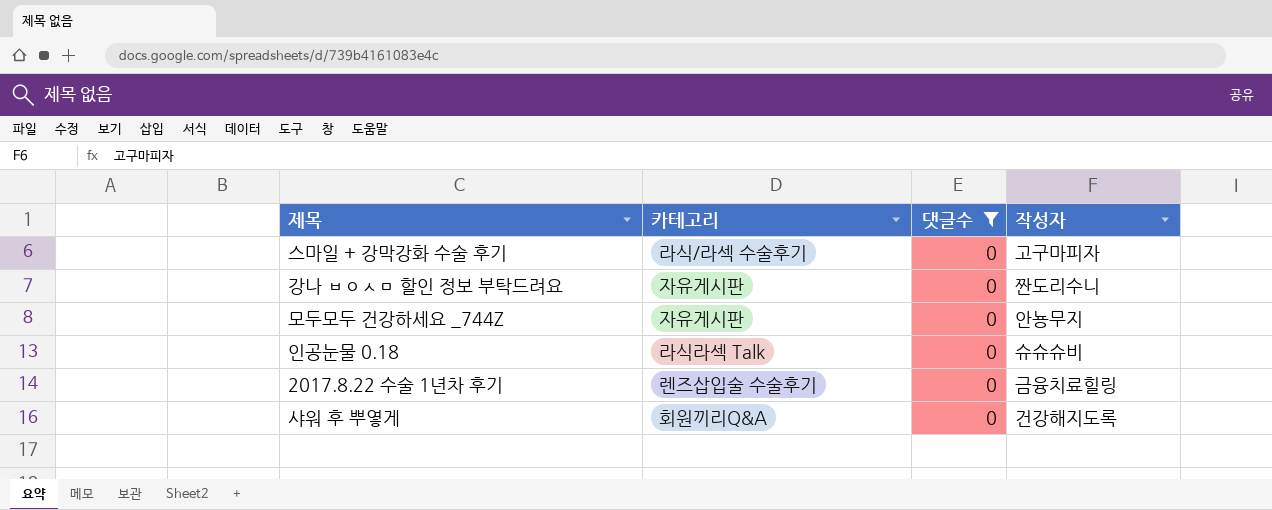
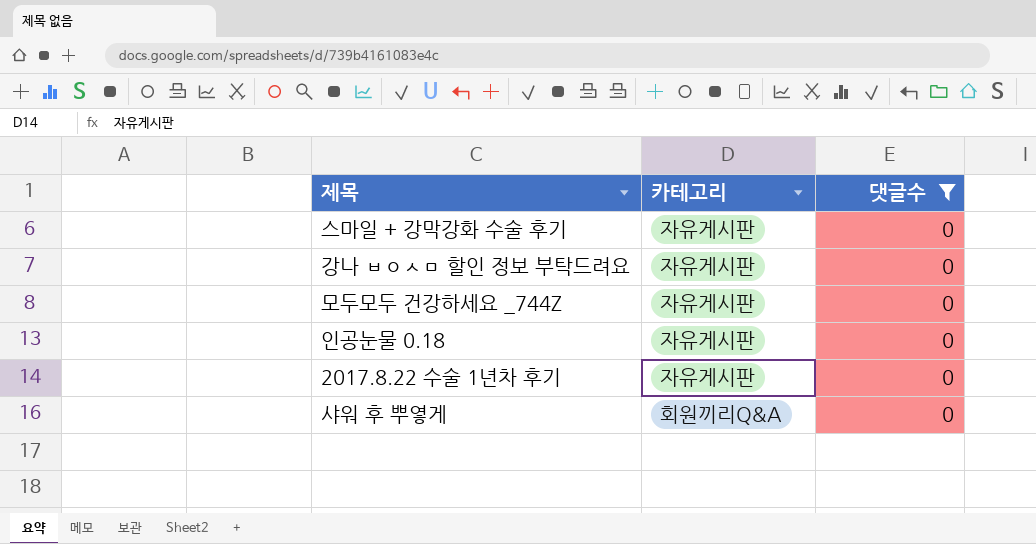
column 작성자 | position: 4 -> none
스마일 + 강막강화 수술 후기 | 카테고리: 라식/라섹 수술후기 -> 자유게시판
인공눈물 0.18 | 카테고리: 라식라섹 Talk -> 자유게시판
2017.8.22 수술 1년차 후기 | 카테고리: 렌즈삽입술 수술후기 -> 자유게시판

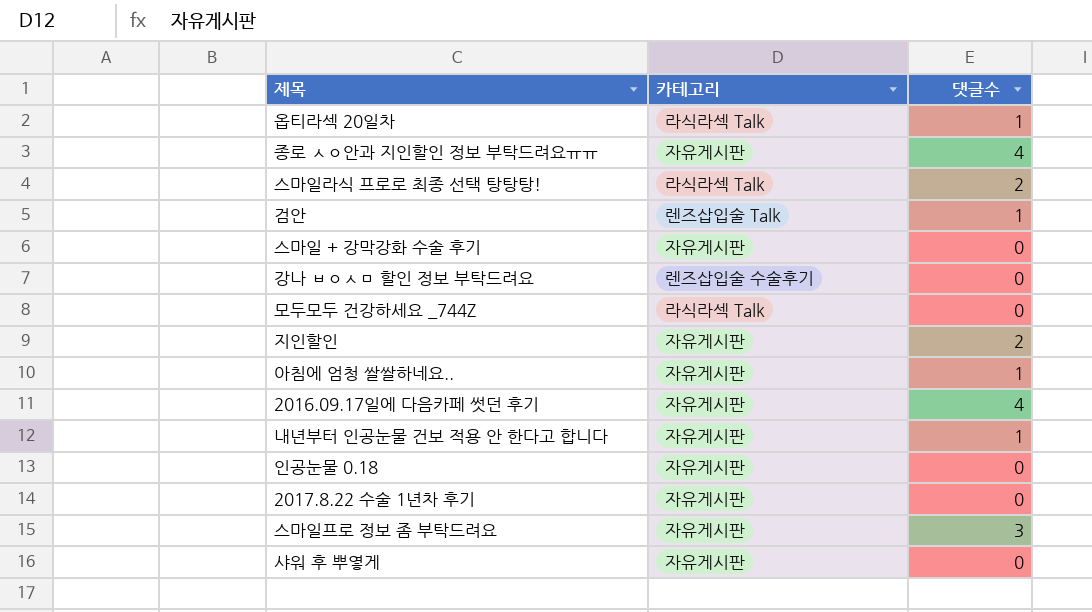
filter: 댓글수 = 0 -> none
강나 ㅂㅇㅅㅁ 할인 정보 부탁드려요 | 카테고리: 자유게시판 -> 렌즈삽입술 수술후기
모두모두 건강하세요 _744Z | 카테고리: 자유게시판 -> 라식라섹 Talk
샤워 후 뿌옇게 | 카테고리: 회원끼리Q&A -> 자유게시판

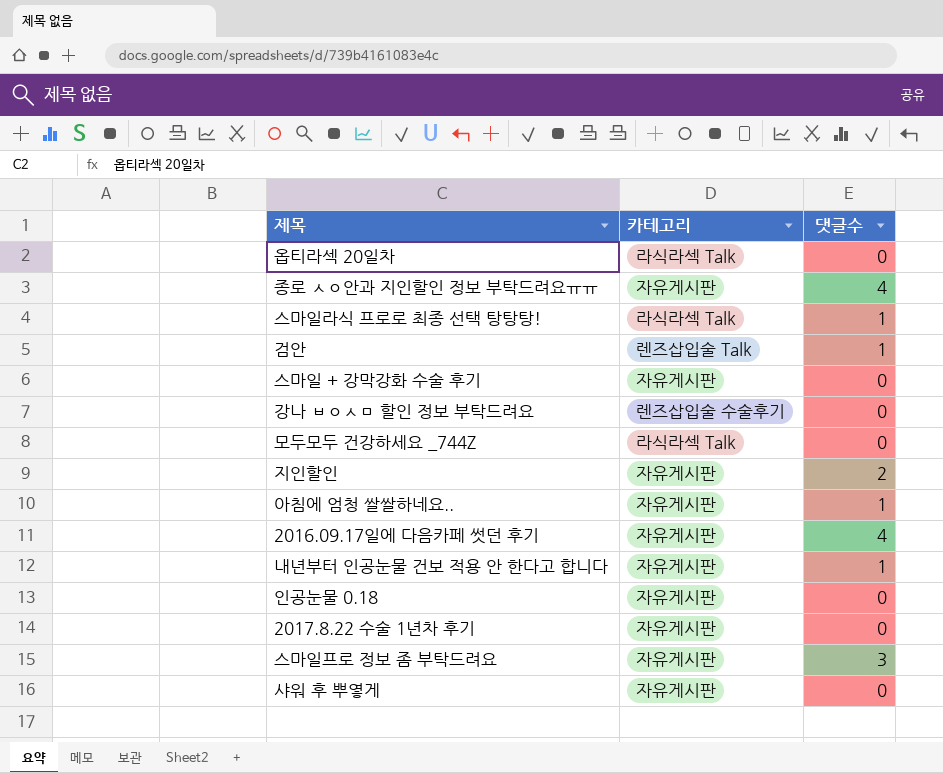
옵티라섹 20일차 | 댓글수: 1 -> 0
스마일라식 프로로 최종 선택 탕탕탕! | 댓글수: 2 -> 1

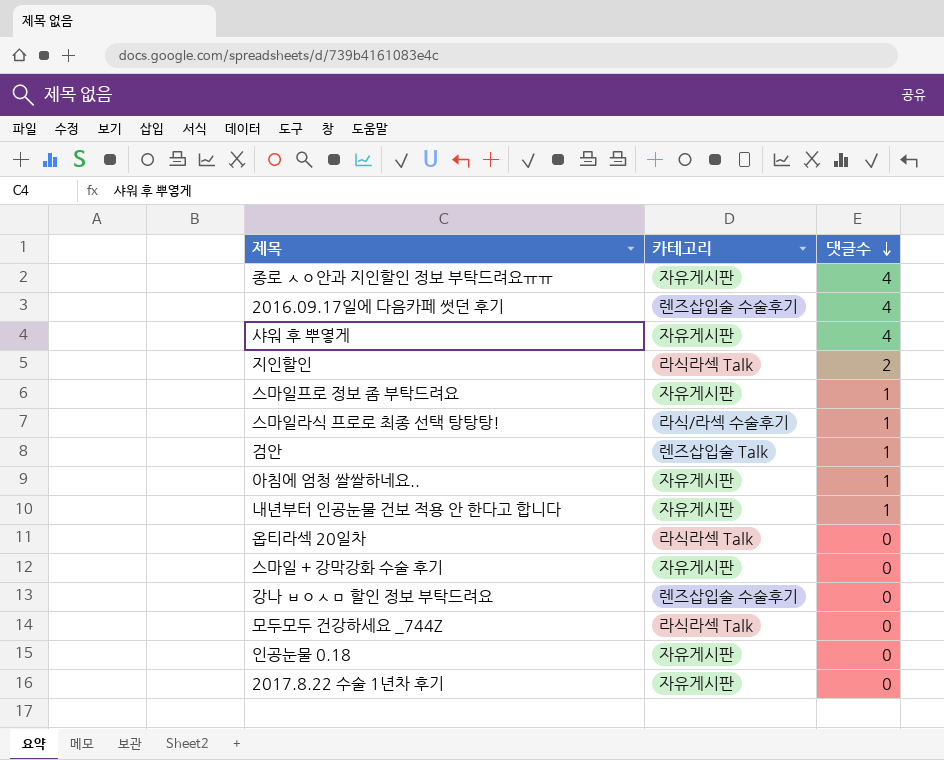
row order: none -> 댓글수 descending
2016.09.17일에 다음카페 썻던 후기 | 카테고리: 자유게시판 -> 렌즈삽입술 수술후기
샤워 후 뿌옇게 | 댓글수: 0 -> 4
지인할인 | 카테고리: 자유게시판 -> 라식라섹 Talk
스마일프로 정보 좀 부탁드려요 | 댓글수: 3 -> 1
스마일라식 프로로 최종 선택 탕탕탕! | 카테고리: 라식라섹 Talk -> 라식/라섹 수술후기

